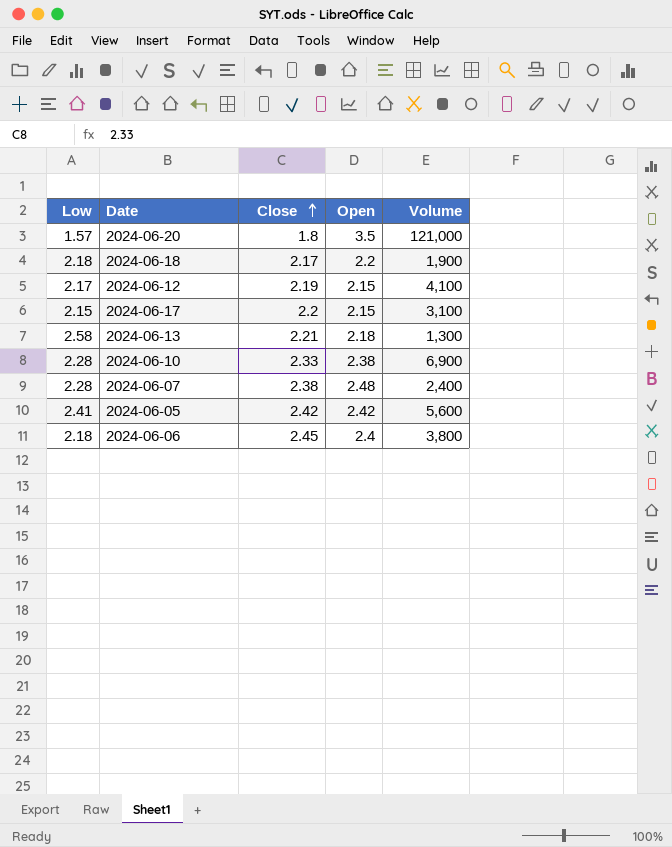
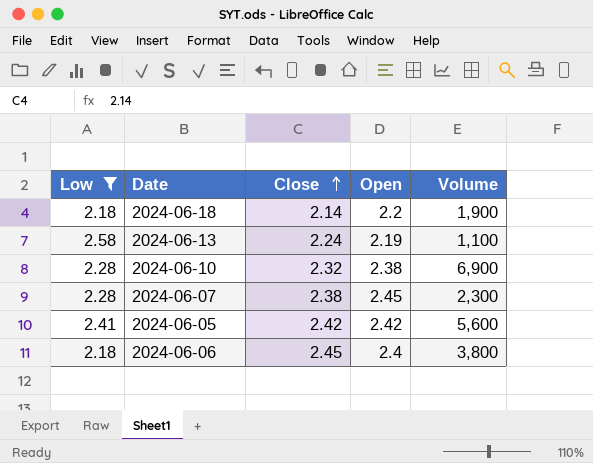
filter: none -> Low >= 2.18
2024-06-18 | Close: 2.17 -> 2.14
2024-06-13 | Close: 2.21 -> 2.24
2024-06-13 | Open: 2.18 -> 2.19
2024-06-13 | Volume: 1,300 -> 1,100
2024-06-10 | Close: 2.33 -> 2.32
2024-06-07 | Open: 2.48 -> 2.45
2024-06-07 | Volume: 2,400 -> 2,300

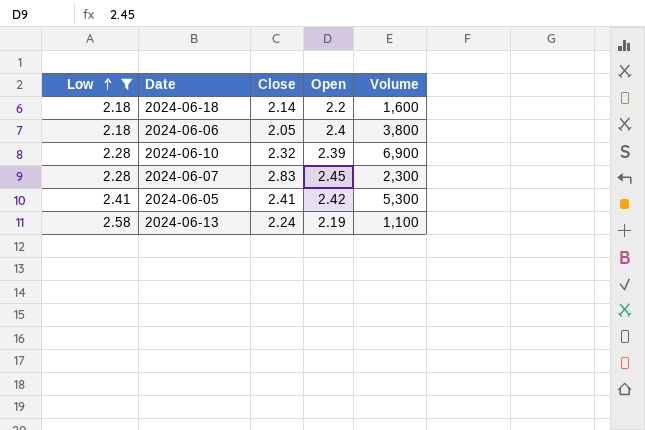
row order: Close ascending -> Low ascending
2024-06-18 | Volume: 1,900 -> 1,600
2024-06-06 | Close: 2.45 -> 2.05
2024-06-10 | Open: 2.38 -> 2.39
2024-06-07 | Close: 2.38 -> 2.83
2024-06-05 | Close: 2.42 -> 2.41
2024-06-05 | Volume: 5,600 -> 5,300

